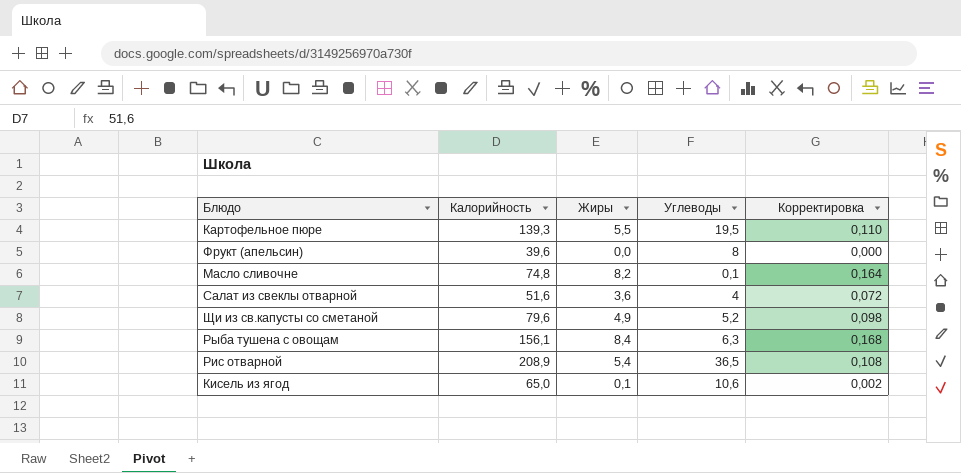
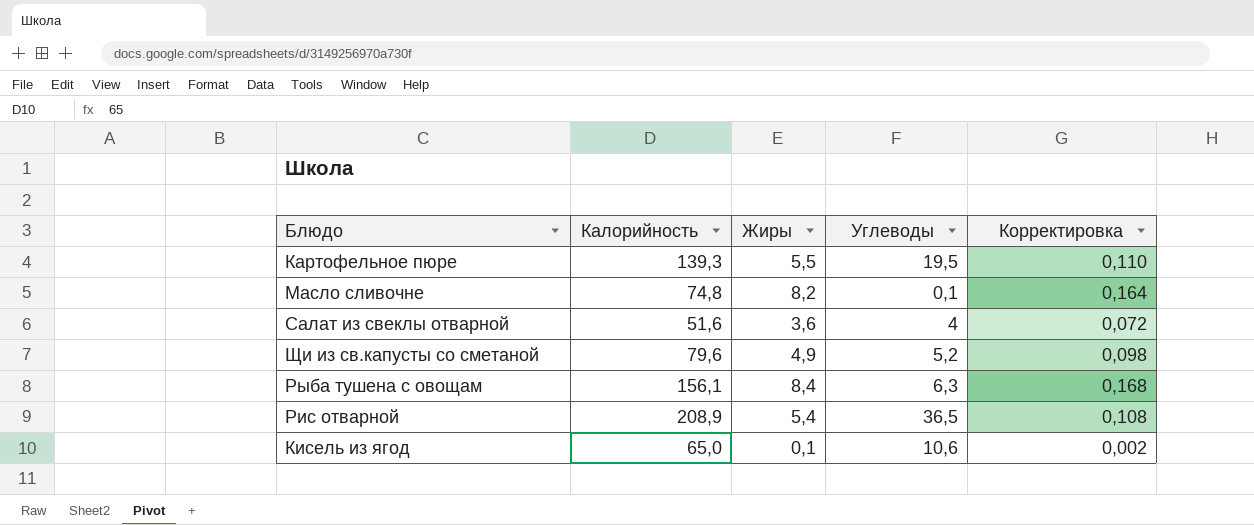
row Фрукт (апельсин): 39,6 | 0,0 | 8 | 0,000 -> none

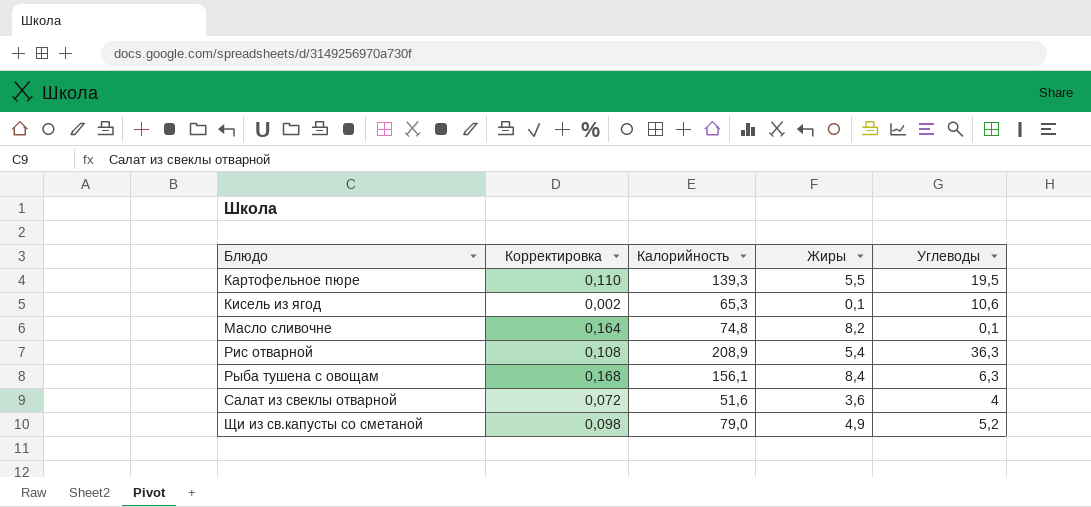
row order: none -> Блюдо ascending
column Корректировка | position: 5 -> 2
Кисель из ягод | Калорийность: 65,0 -> 65,3
Рис отварной | Углеводы: 36,5 -> 36,3
Щи из св.капусты со сметаной | Калорийность: 79,6 -> 79,0

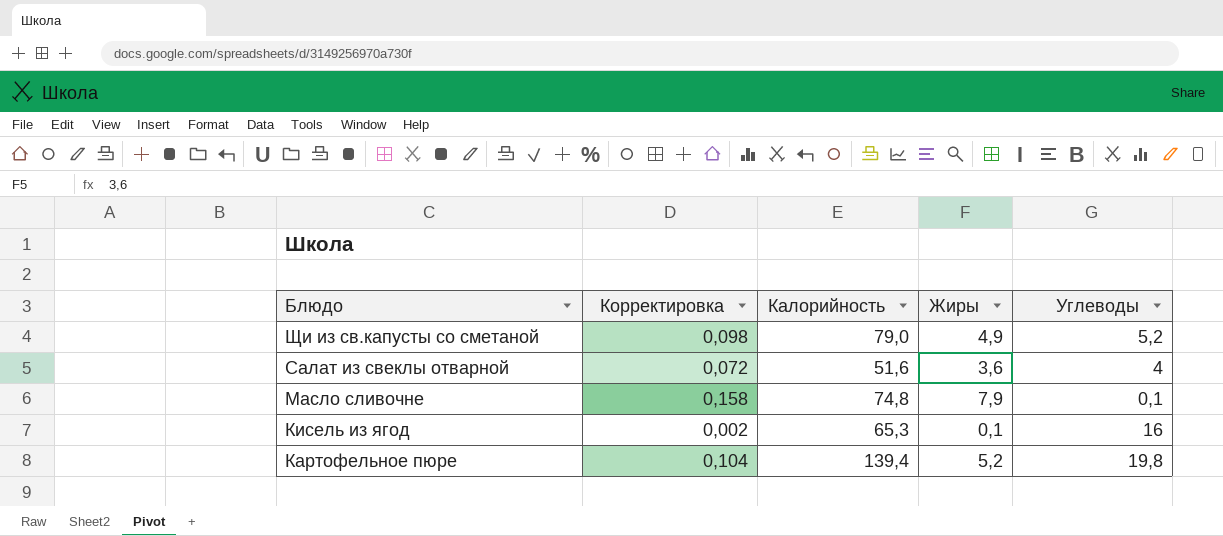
row order: Блюдо ascending -> Блюдо descending
row Рис отварной: 0,108 | 208,9 | 5,4 | 36,3 -> none
row Рыба тушена с овощам: 0,168 | 156,1 | 8,4 | 6,3 -> none
Масло сливочне | Корректировка: 0,164 -> 0,158
Масло сливочне | Жиры: 8,2 -> 7,9
Кисель из ягод | Углеводы: 10,6 -> 16
Картофельное пюре | Корректировка: 0,110 -> 0,104
Картофельное пюре | Калорийность: 139,3 -> 139,4
Картофельное пюре | Жиры: 5,5 -> 5,2
Картофельное пюре | Углеводы: 19,5 -> 19,8

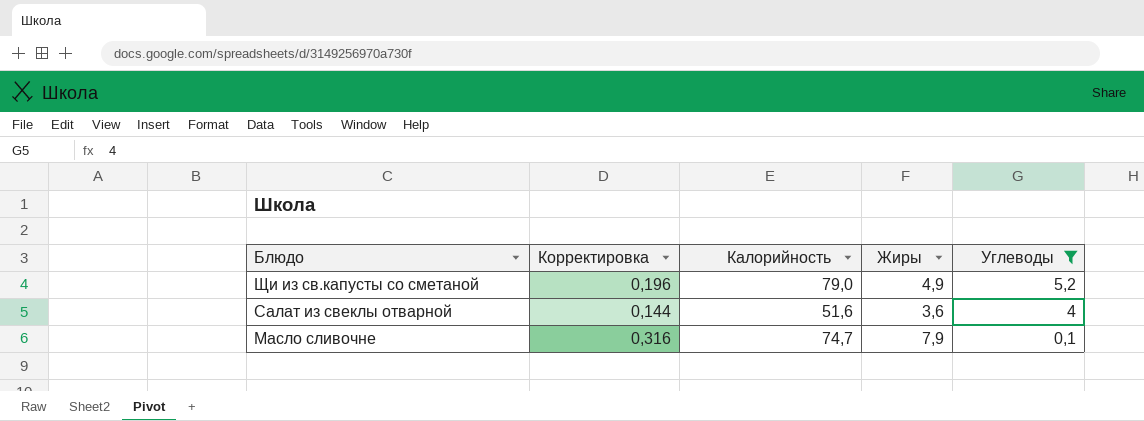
filter: none -> Углеводы <= 5,2
column Корректировка | formula: [Жиры] * 0,02 -> [Жиры] * 0,04
Масло сливочне | Калорийность: 74,8 -> 74,7

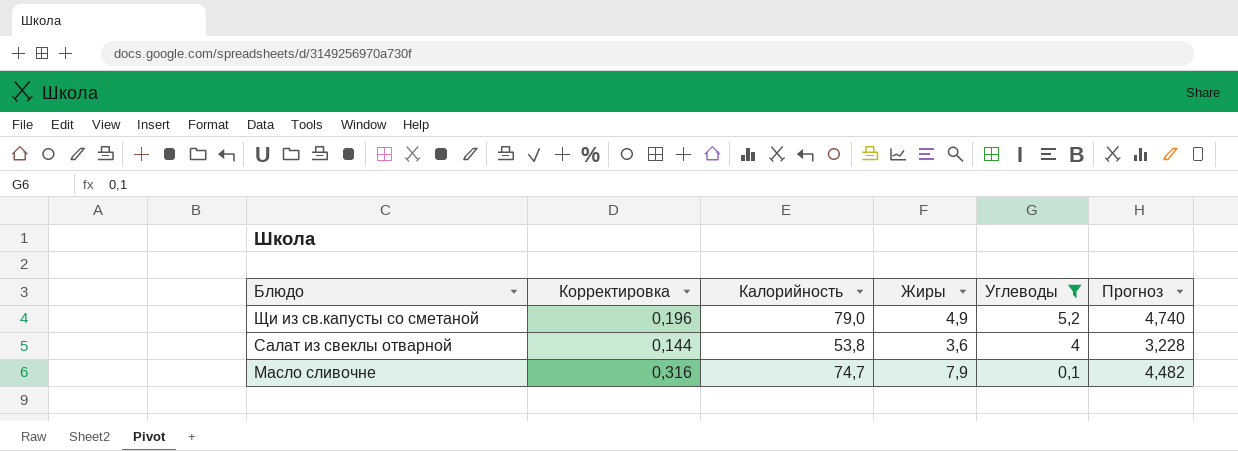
column Прогноз | formula: none -> [Калорийность] * 0,06
Салат из свеклы отварной | Калорийность: 51,6 -> 53,8

